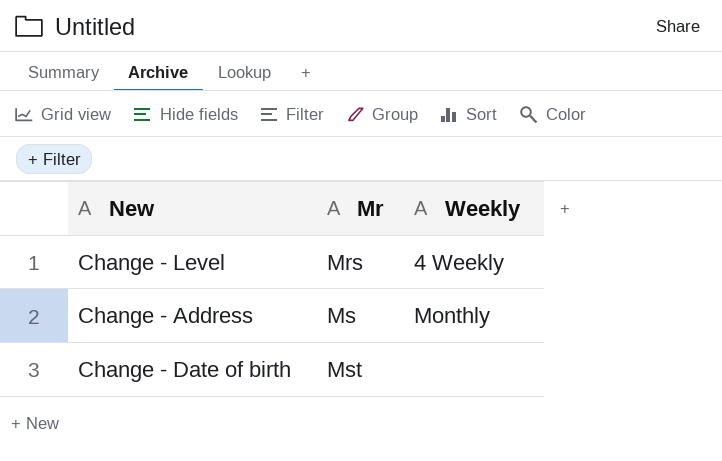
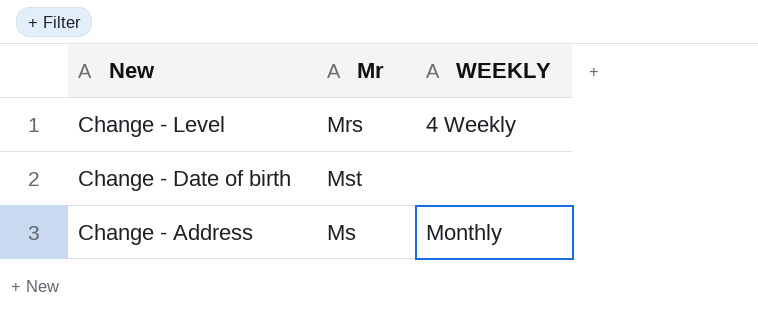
row order: Mr ascending -> New descending
column name: Weekly -> WEEKLY

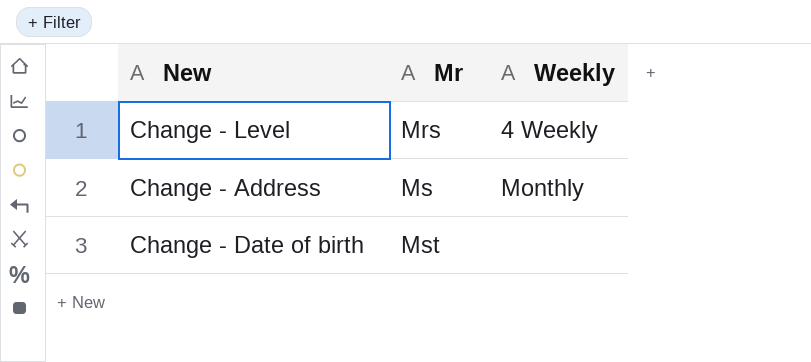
row order: New descending -> Mr ascending
column name: WEEKLY -> Weekly

